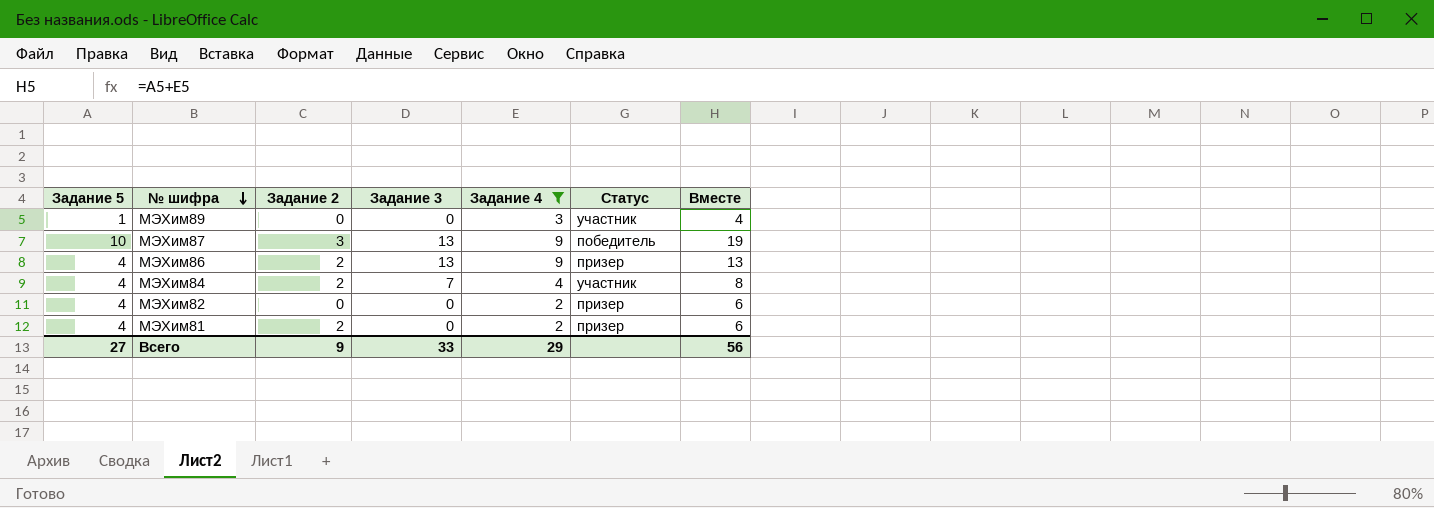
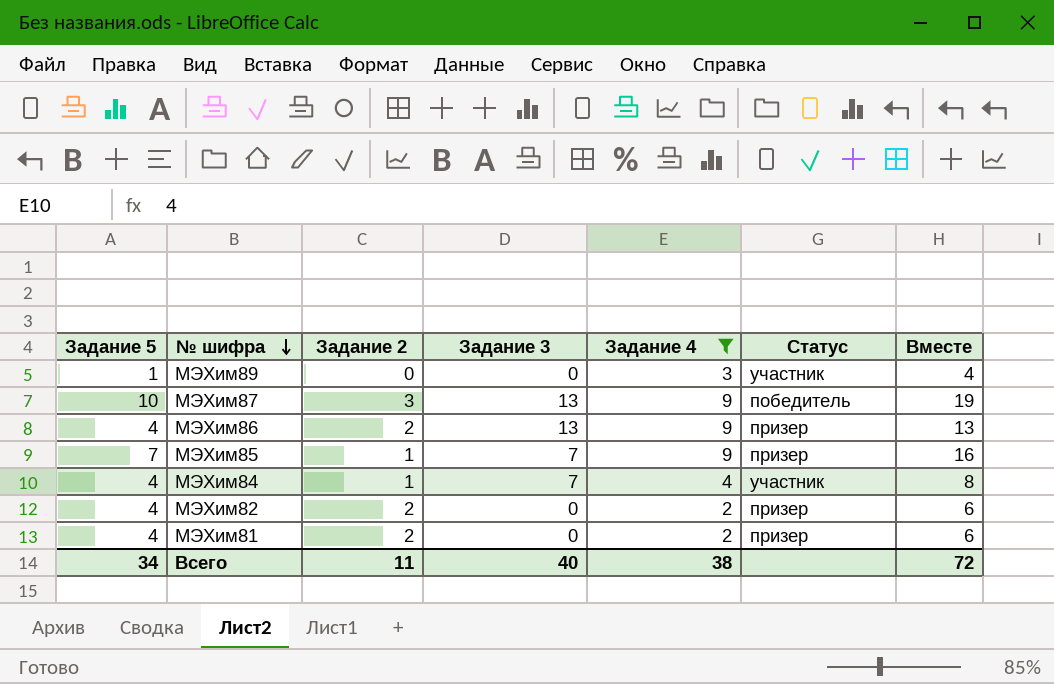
row МЭХим85: none -> 7 | 1 | 7 | 9 | призер | 16
МЭХим84 | Задание 2: 2 -> 1
МЭХим82 | Задание 2: 0 -> 2
Всего | Задание 5: 27 -> 34
Всего | Задание 2: 9 -> 11
Всего | Задание 3: 33 -> 40
Всего | Задание 4: 29 -> 38
Всего | Вместе: 56 -> 72

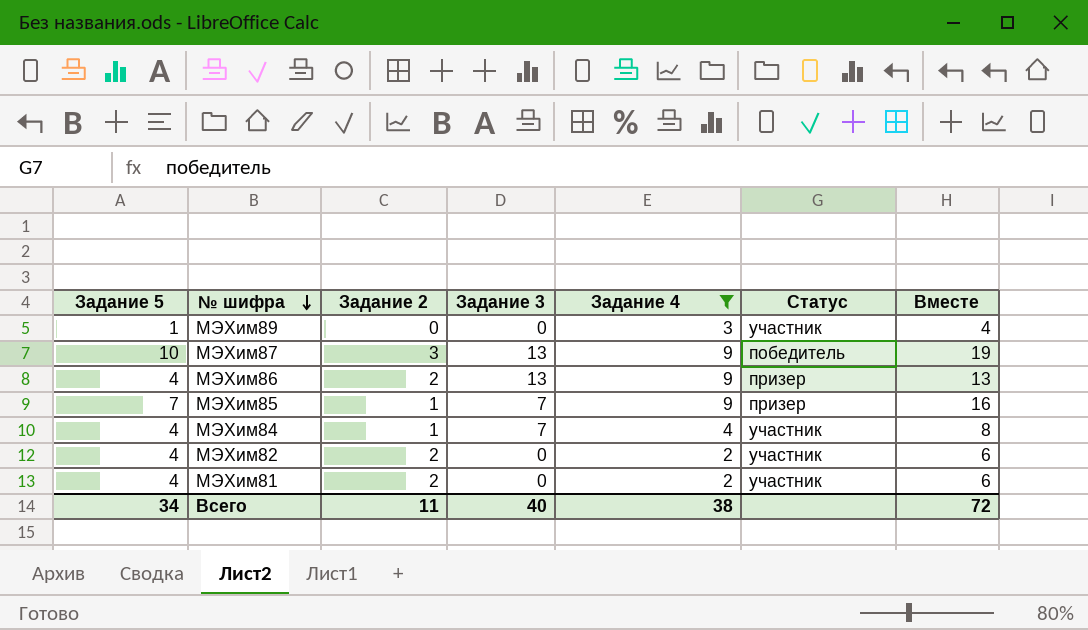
МЭХим82 | Статус: призер -> участник
МЭХим81 | Статус: призер -> участник

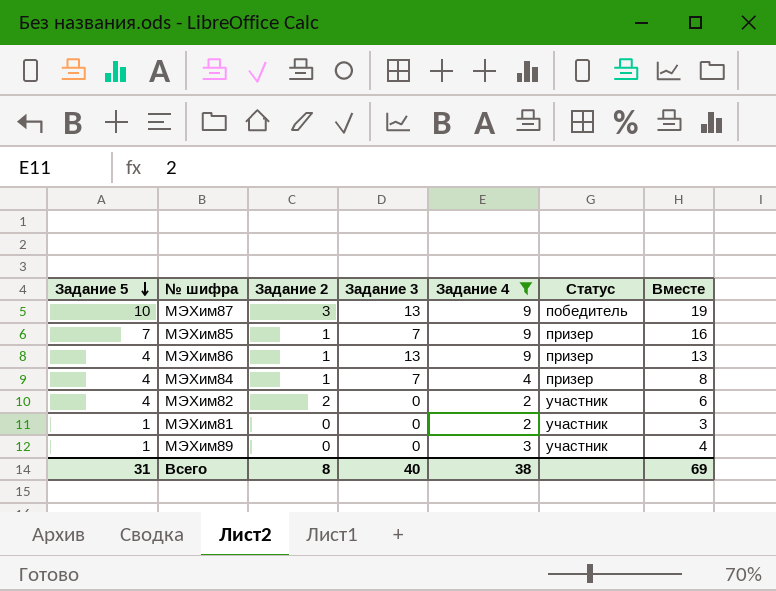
row order: № шифра descending -> Задание 5 descending
МЭХим86 | Задание 2: 2 -> 1
МЭХим84 | Статус: участник -> призер
МЭХим81 | Задание 5: 4 -> 1
МЭХим81 | Задание 2: 2 -> 0
МЭХим81 | Вместе: 6 -> 3
Всего | Задание 5: 34 -> 31
Всего | Задание 2: 11 -> 8
Всего | Вместе: 72 -> 69

